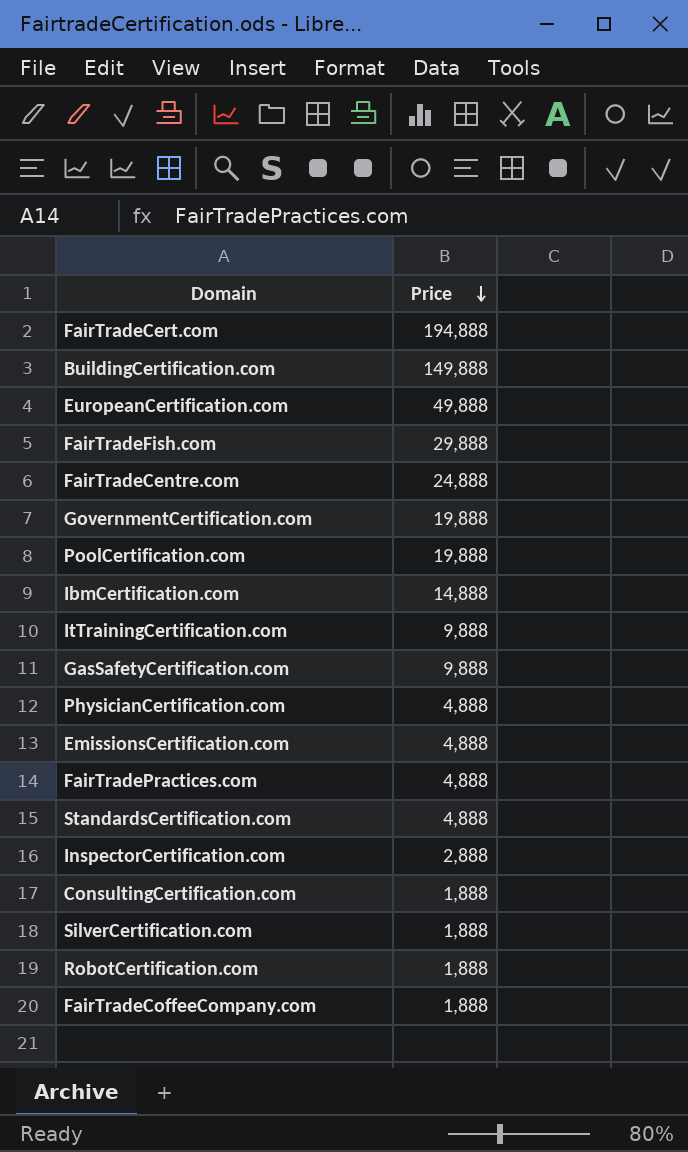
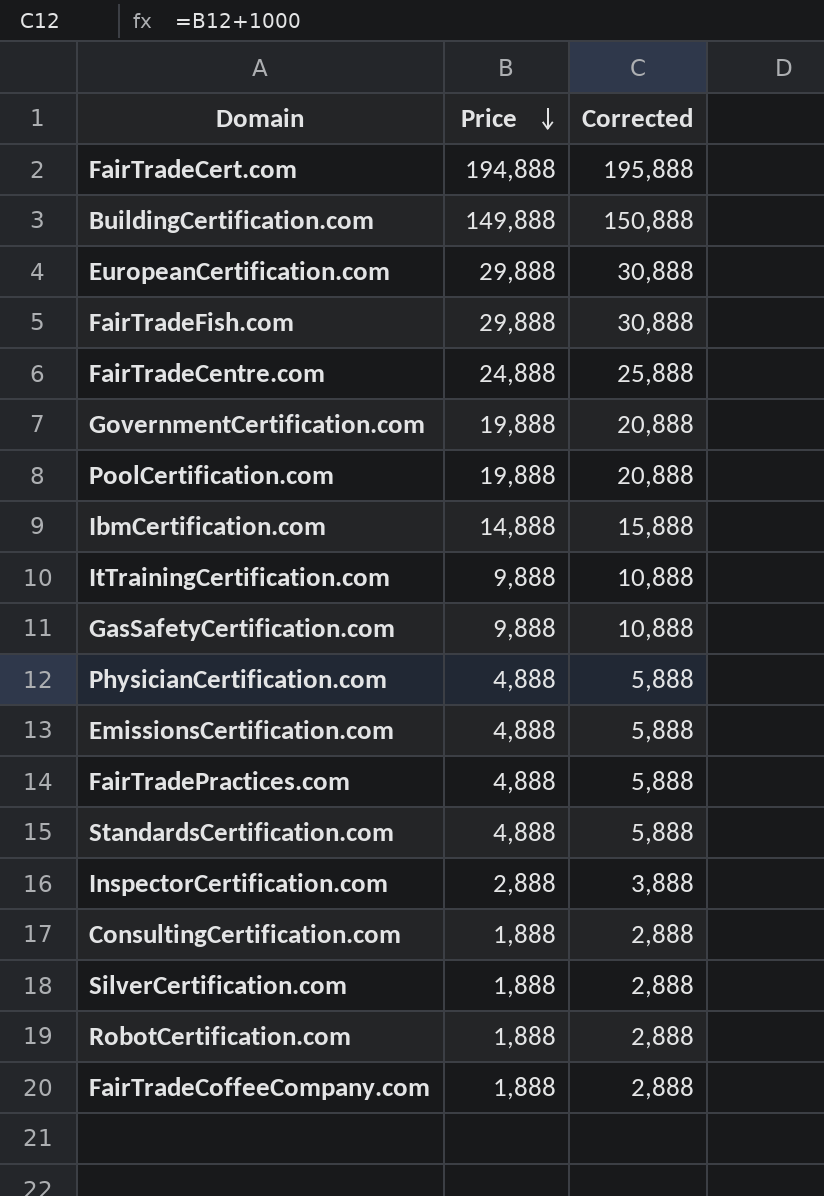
column Corrected | formula: none -> [Price] + 1000
EuropeanCertification.com | Price: 49,888 -> 29,888

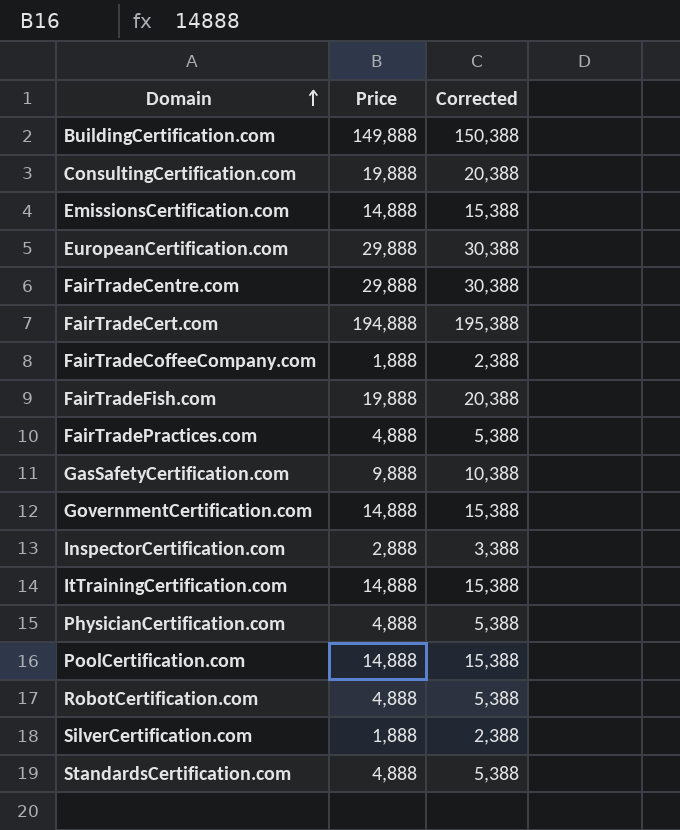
row order: Price descending -> Domain ascending
column Corrected | formula: [Price] + 1000 -> [Price] + 500
row IbmCertification.com: 14,888 | 15,888 -> none
ConsultingCertification.com | Price: 1,888 -> 19,888
EmissionsCertification.com | Price: 4,888 -> 14,888
FairTradeCentre.com | Price: 24,888 -> 29,888
FairTradeFish.com | Price: 29,888 -> 19,888
GovernmentCertification.com | Price: 19,888 -> 14,888
ItTrainingCertification.com | Price: 9,888 -> 14,888
PoolCertification.com | Price: 19,888 -> 14,888
RobotCertification.com | Price: 1,888 -> 4,888

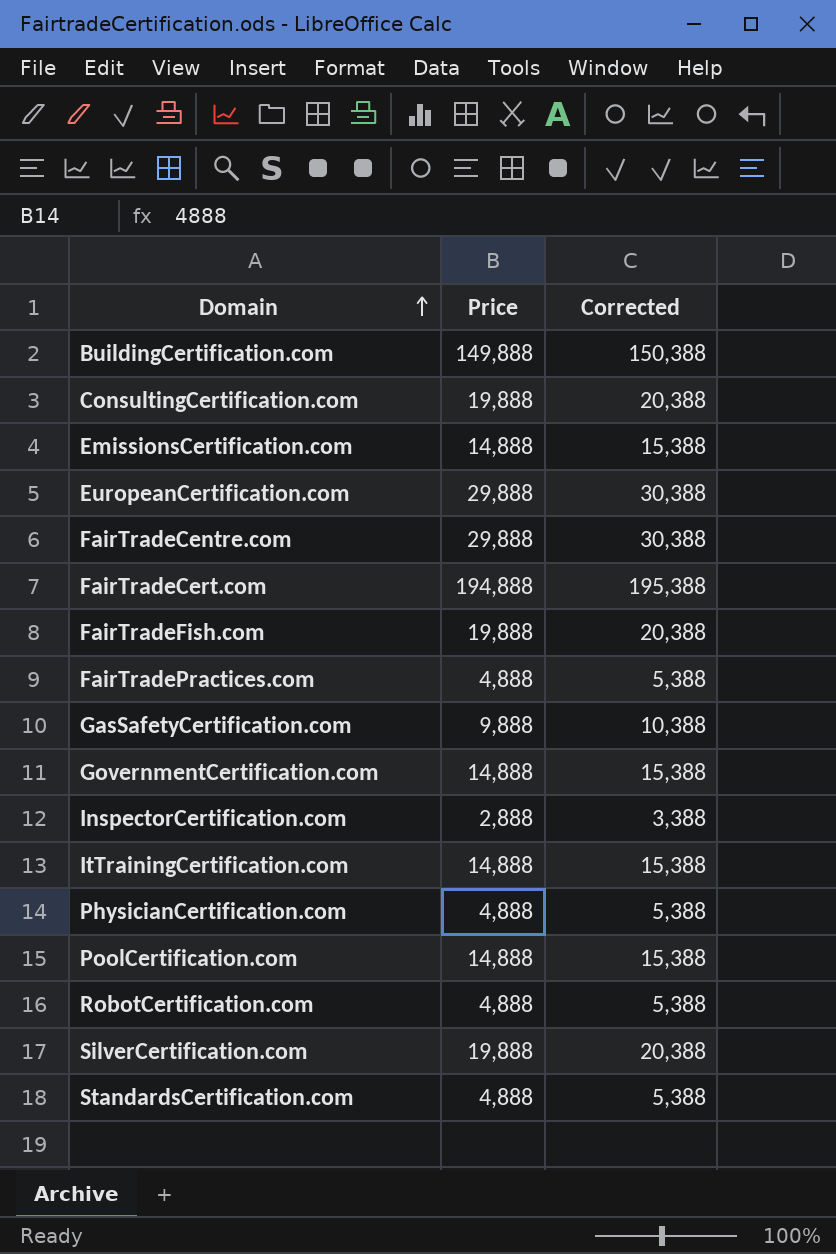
row FairTradeCoffeeCompany.com: 1,888 | 2,388 -> none
SilverCertification.com | Price: 1,888 -> 19,888
SilverCertification.com | Corrected: 2,388 -> 20,388

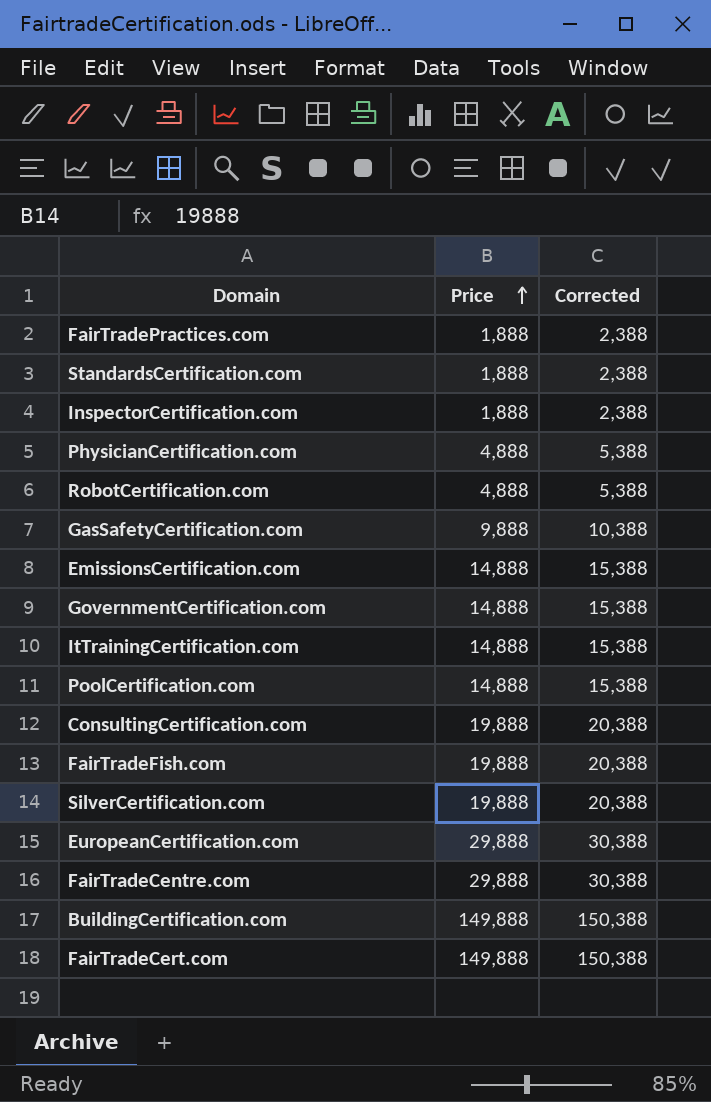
row order: Domain ascending -> Price ascending
FairTradePractices.com | Price: 4,888 -> 1,888
FairTradePractices.com | Corrected: 5,388 -> 2,388
StandardsCertification.com | Price: 4,888 -> 1,888
StandardsCertification.com | Corrected: 5,388 -> 2,388
InspectorCertification.com | Price: 2,888 -> 1,888
InspectorCertification.com | Corrected: 3,388 -> 2,388
FairTradeCert.com | Price: 194,888 -> 149,888
FairTradeCert.com | Corrected: 195,388 -> 150,388

